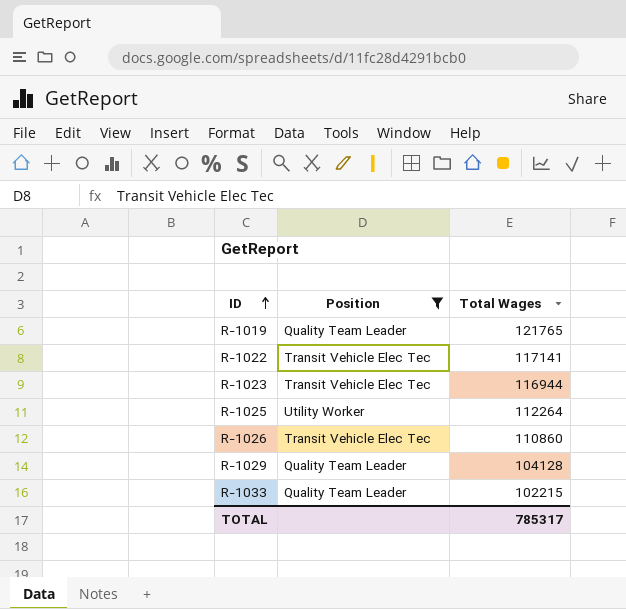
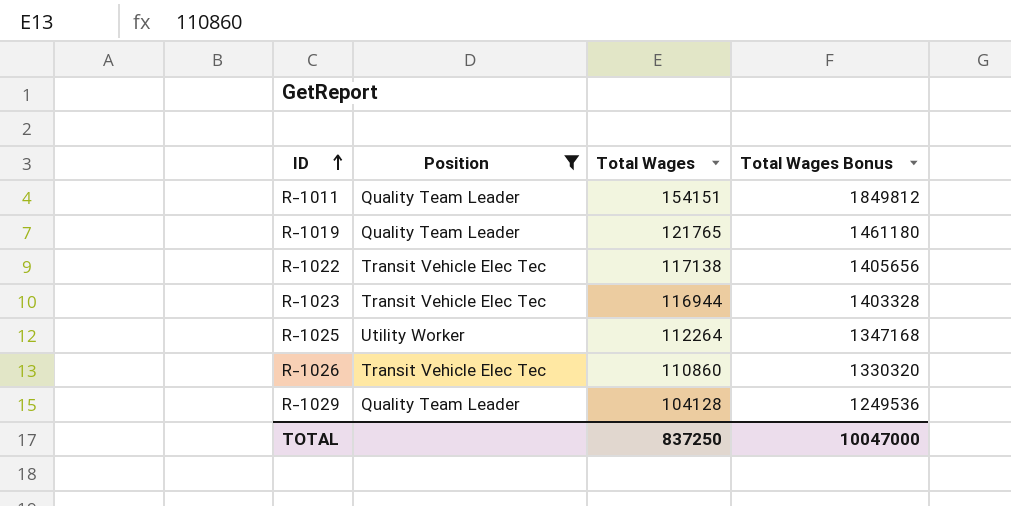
column Total Wages Bonus | formula: none -> [Total Wages] * 12
row R-1033: Quality Team Leader | 102215 -> none
row R-1011: none -> Quality Team Leader | 154151 | 1849812
R-1022 | Total Wages: 117141 -> 117138
TOTAL | Total Wages: 785317 -> 837250

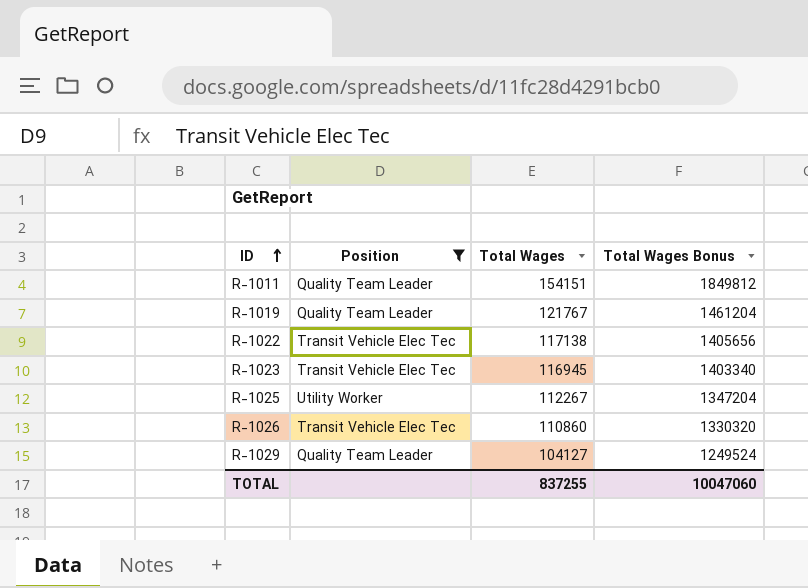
R-1019 | Total Wages: 121765 -> 121767
R-1019 | Total Wages Bonus: 1461180 -> 1461204
R-1023 | Total Wages: 116944 -> 116945
R-1023 | Total Wages Bonus: 1403328 -> 1403340
R-1025 | Total Wages: 112264 -> 112267
R-1025 | Total Wages Bonus: 1347168 -> 1347204
R-1029 | Total Wages: 104128 -> 104127
R-1029 | Total Wages Bonus: 1249536 -> 1249524
TOTAL | Total Wages: 837250 -> 837255
TOTAL | Total Wages Bonus: 10047000 -> 10047060

